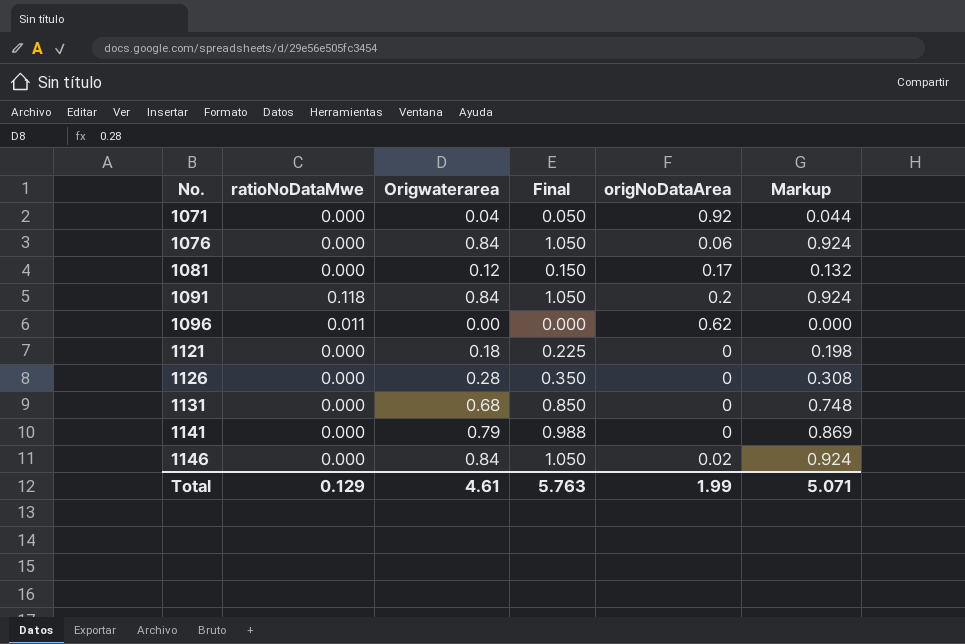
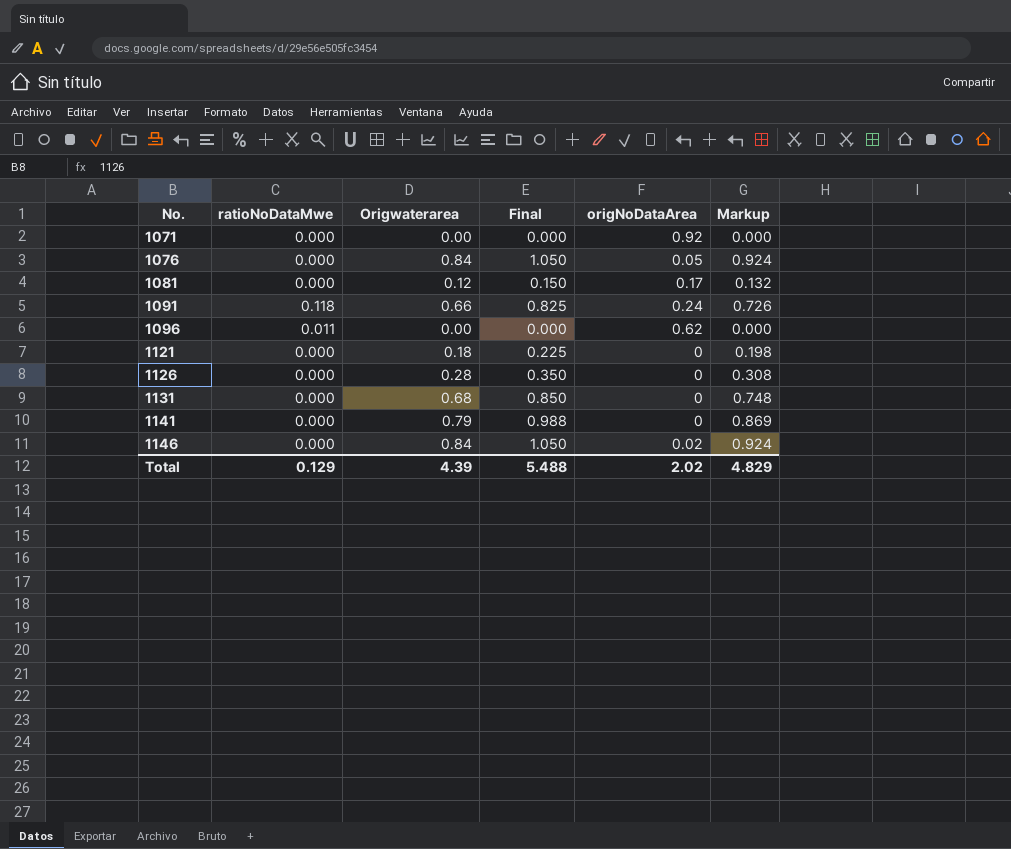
1071 | Origwaterarea: 0.04 -> 0.00
1071 | Final: 0.050 -> 0.000
1071 | Markup: 0.044 -> 0.000
1076 | origNoDataArea: 0.06 -> 0.05
1091 | Origwaterarea: 0.84 -> 0.66
1091 | Final: 1.050 -> 0.825
1091 | origNoDataArea: 0.2 -> 0.24
1091 | Markup: 0.924 -> 0.726
Total | Origwaterarea: 4.61 -> 4.39
Total | Final: 5.763 -> 5.488
Total | origNoDataArea: 1.99 -> 2.02
Total | Markup: 5.071 -> 4.829

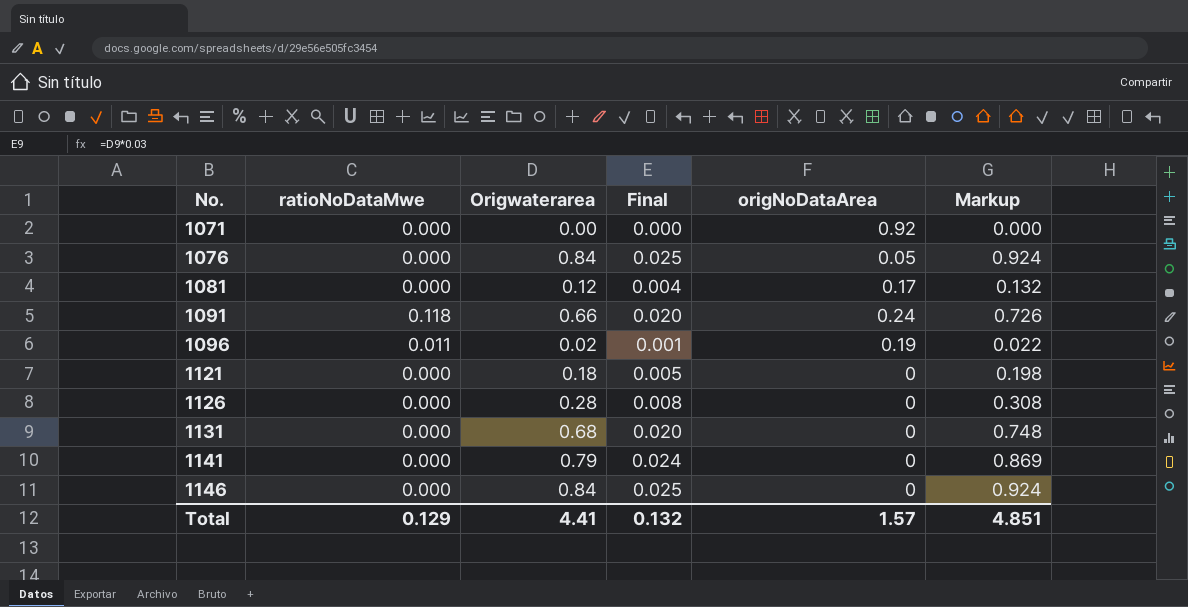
column Final | formula: [Origwaterarea] * 1.25 -> [Origwaterarea] * 0.03
1096 | Origwaterarea: 0.00 -> 0.02
1096 | origNoDataArea: 0.62 -> 0.19
1096 | Markup: 0.000 -> 0.022
1146 | origNoDataArea: 0.02 -> 0
Total | Origwaterarea: 4.39 -> 4.41
Total | Final: 5.488 -> 0.132
Total | origNoDataArea: 2.02 -> 1.57
Total | Markup: 4.829 -> 4.851

